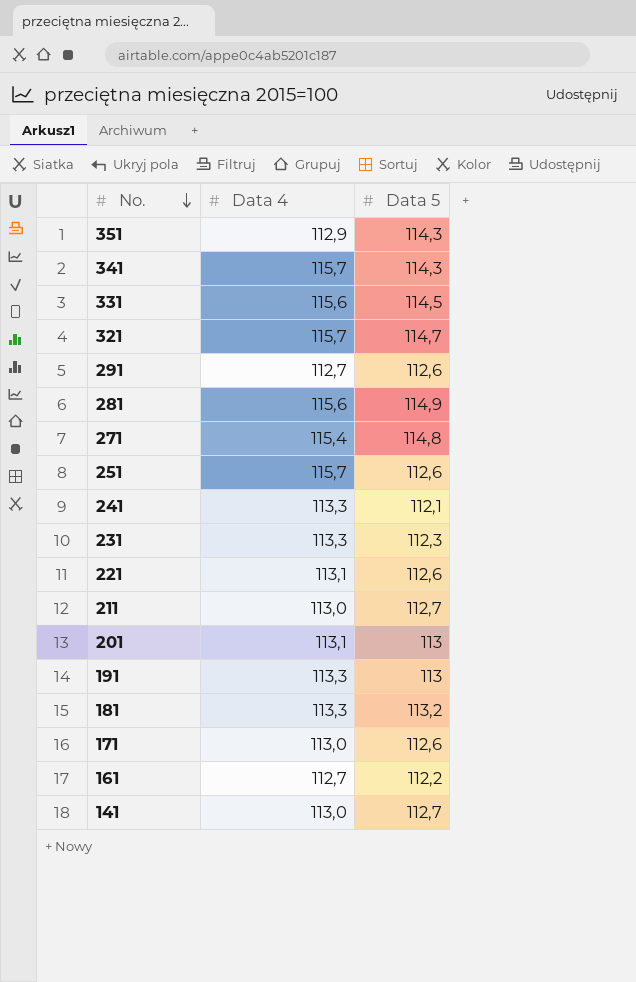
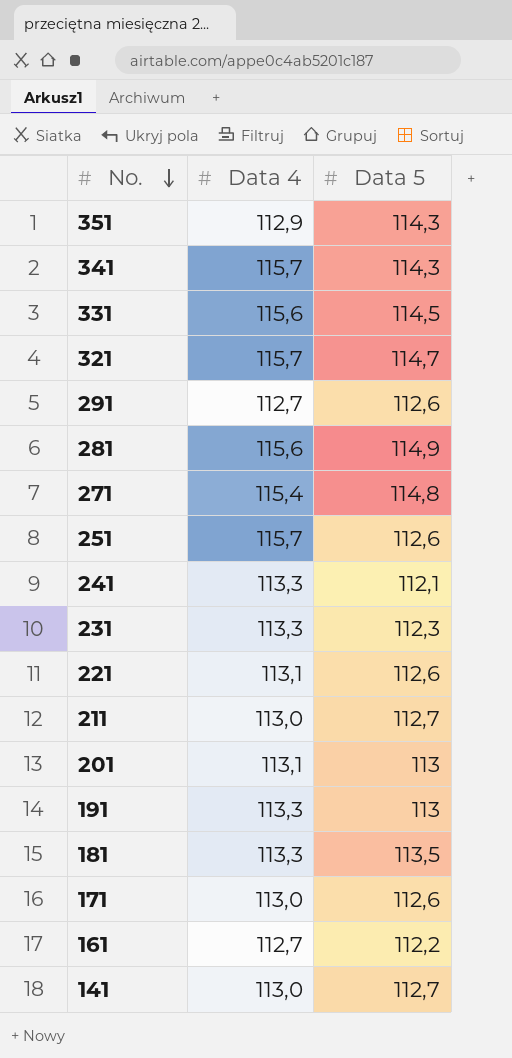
181 | Data 5: 113,2 -> 113,5

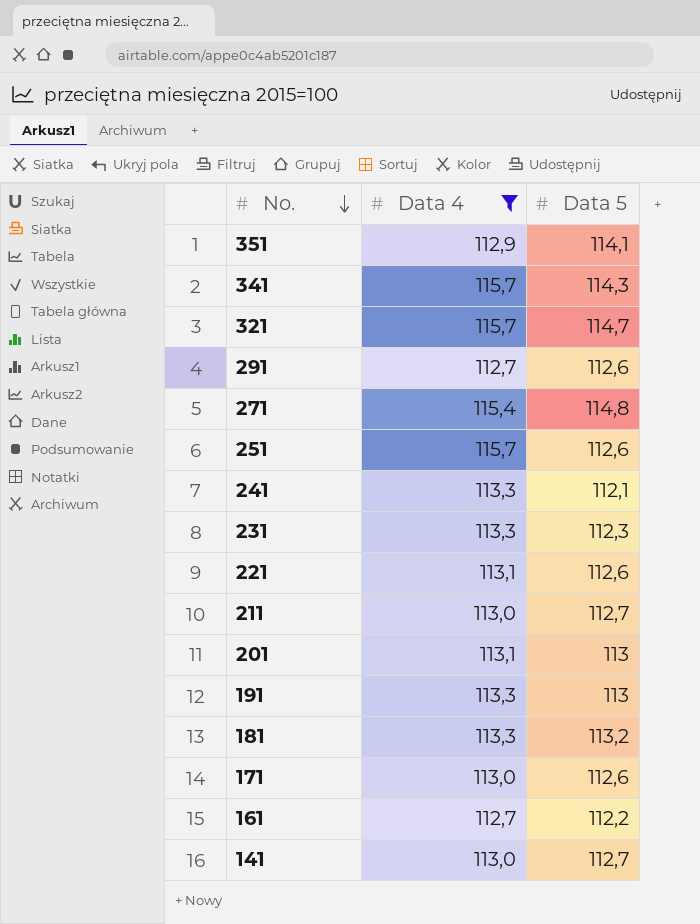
filter: none -> Data 4 != 115,6
351 | Data 5: 114,3 -> 114,1
181 | Data 5: 113,5 -> 113,2

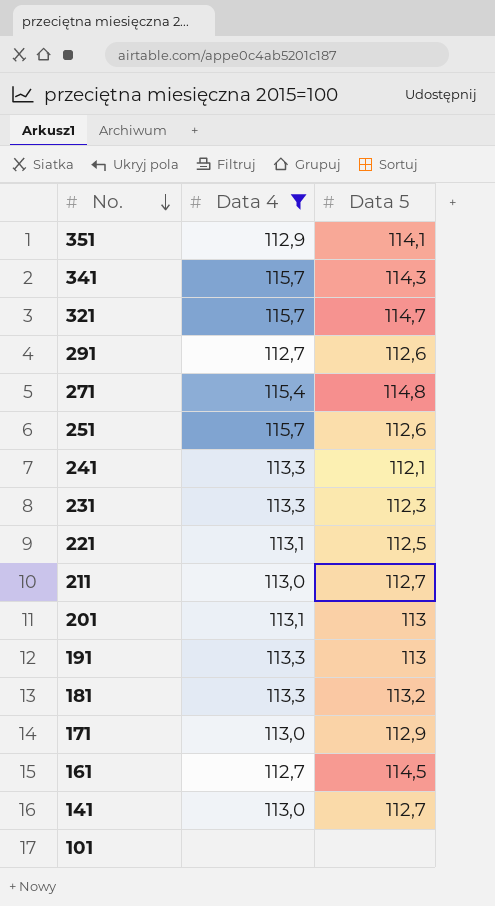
221 | Data 5: 112,6 -> 112,5
171 | Data 5: 112,6 -> 112,9
161 | Data 5: 112,2 -> 114,5
row 101: none -> none | none

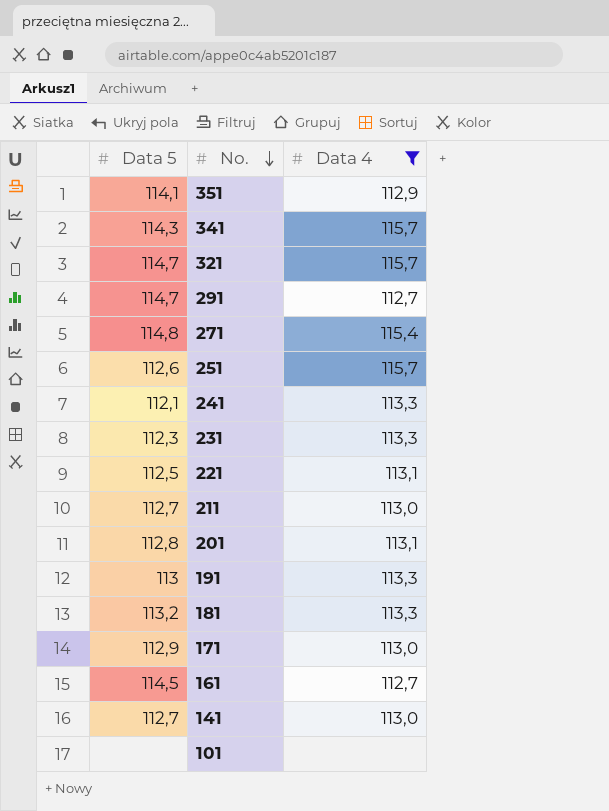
column Data 5 | position: 3 -> 1
291 | Data 5: 112,6 -> 114,7
201 | Data 5: 113 -> 112,8

